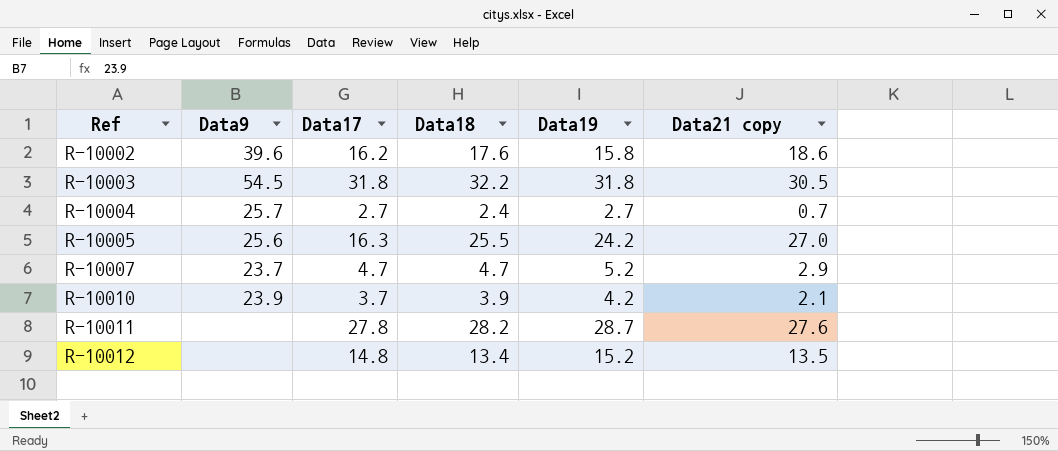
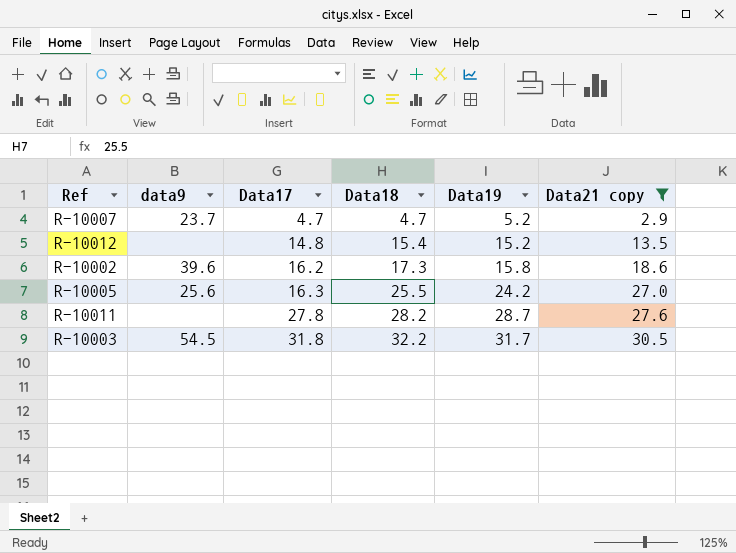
filter: none -> Data21 copy >= 2.9
row order: Ref ascending -> Data17 ascending
column name: Data9 -> data9
R-10012 | Data18: 13.4 -> 15.4
R-10002 | Data18: 17.6 -> 17.3
R-10003 | Data19: 31.8 -> 31.7

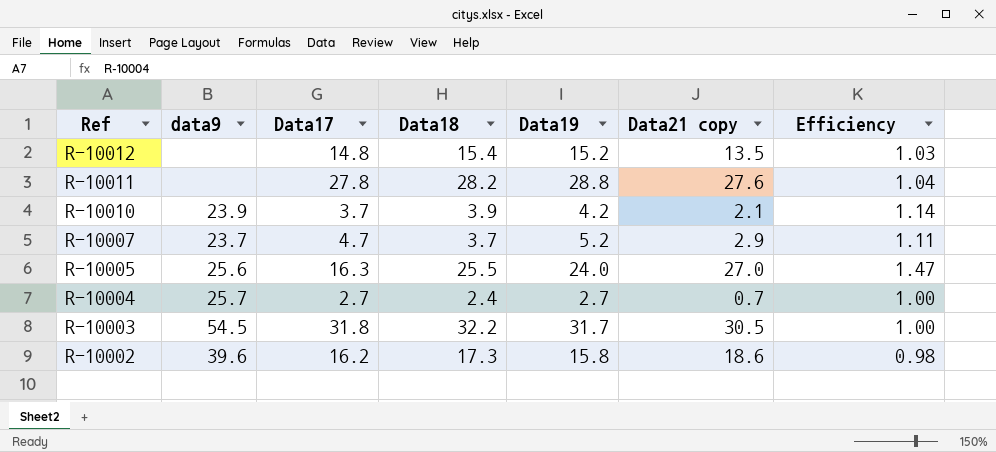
filter: Data21 copy >= 2.9 -> none
row order: Data17 ascending -> Ref descending
column Efficiency | formula: none -> [Data19] / [Data17]
R-10011 | Data19: 28.7 -> 28.8
R-10007 | Data18: 4.7 -> 3.7
R-10005 | Data19: 24.2 -> 24.0

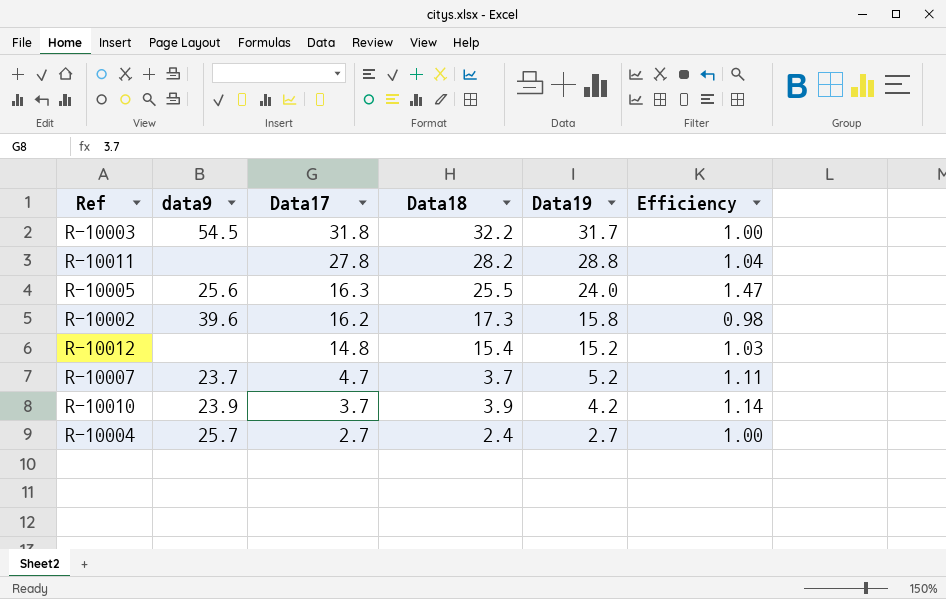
row order: Ref descending -> Data17 descending
column Data21 copy | position: 6 -> none

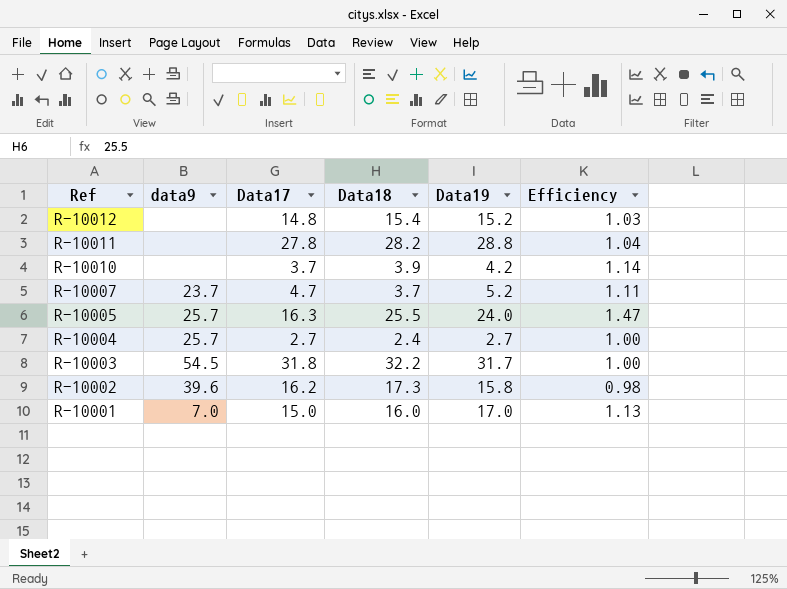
row order: Data17 descending -> Ref descending
R-10010 | data9: 23.9 -> none
R-10005 | data9: 25.6 -> 25.7
row R-10001: none -> 7.0 | 15.0 | 16.0 | 17.0 | 1.13

